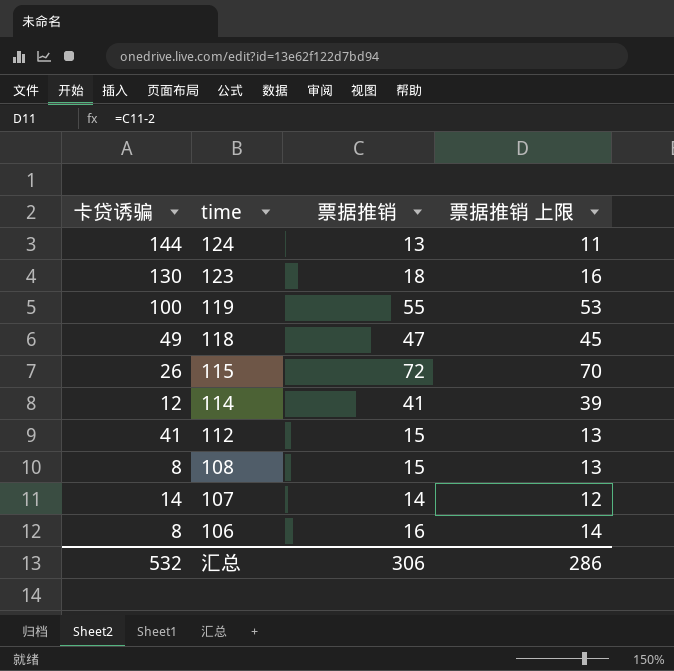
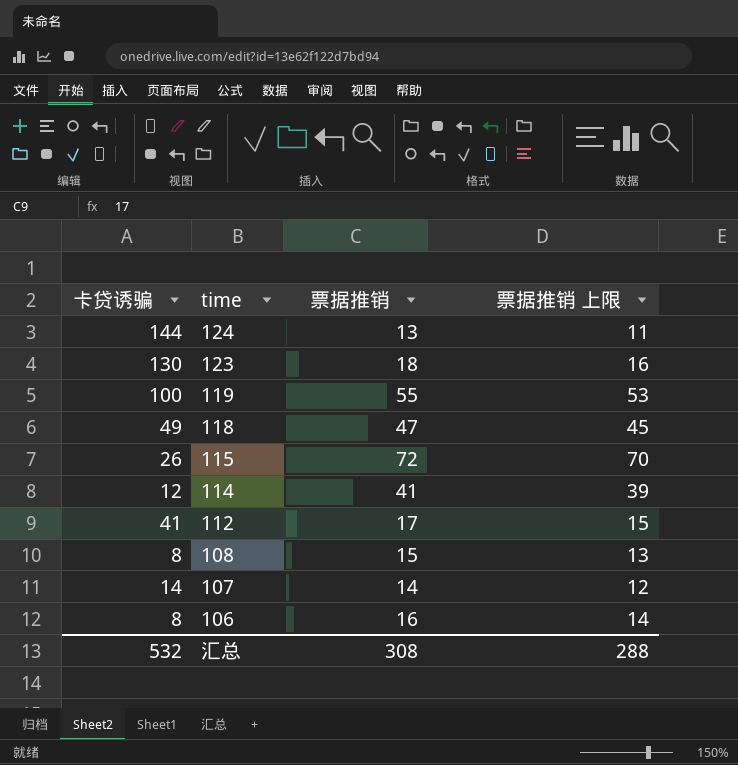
112 | 票据推销: 15 -> 17
112 | 票据推销 上限: 13 -> 15
汇总 | 票据推销: 306 -> 308
汇总 | 票据推销 上限: 286 -> 288

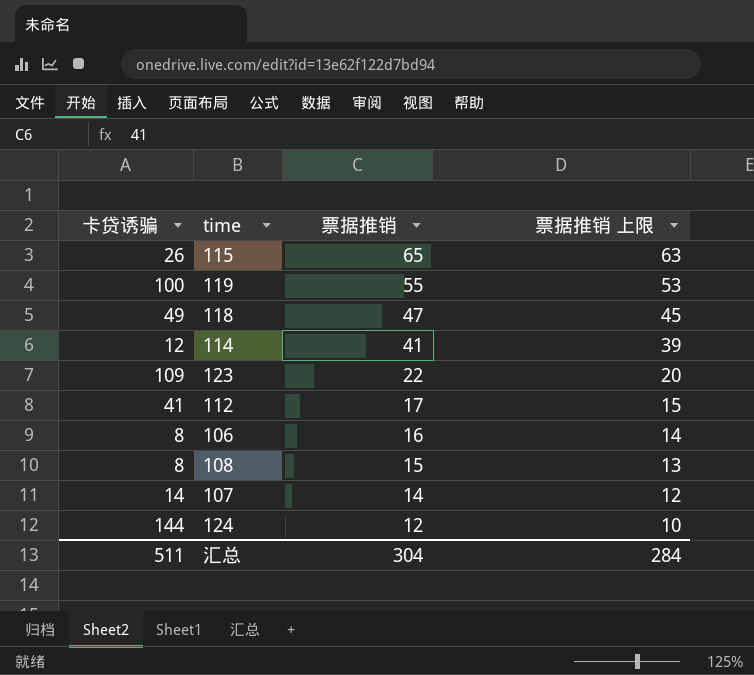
row order: time descending -> 票据推销 descending
115 | 票据推销: 72 -> 65
115 | 票据推销 上限: 70 -> 63
123 | 卡贷诱骗: 130 -> 109
123 | 票据推销: 18 -> 22
123 | 票据推销 上限: 16 -> 20
124 | 票据推销: 13 -> 12
124 | 票据推销 上限: 11 -> 10
汇总 | 卡贷诱骗: 532 -> 511
汇总 | 票据推销: 308 -> 304
汇总 | 票据推销 上限: 288 -> 284

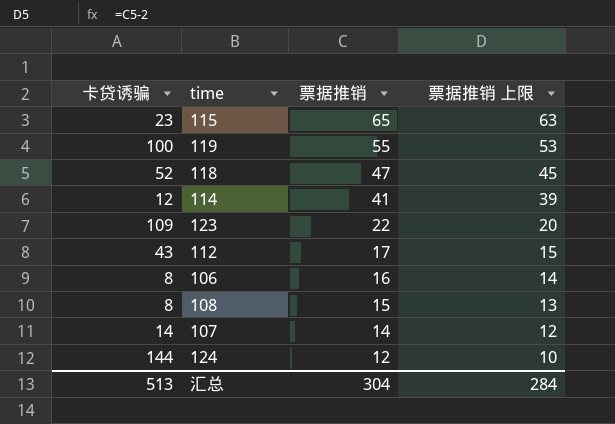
115 | 卡贷诱骗: 26 -> 23
118 | 卡贷诱骗: 49 -> 52
112 | 卡贷诱骗: 41 -> 43
汇总 | 卡贷诱骗: 511 -> 513

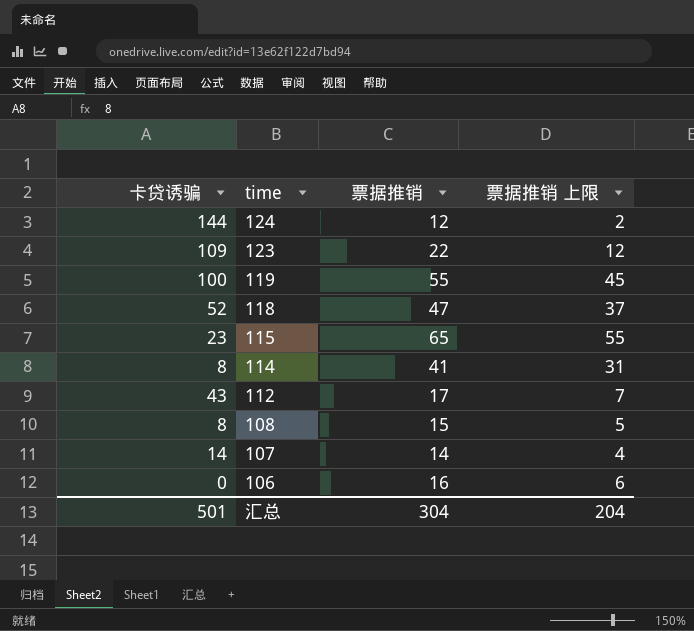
row order: 票据推销 descending -> time descending
column 票据推销 上限 | formula: [票据推销] - 2 -> [票据推销] - 10
114 | 卡贷诱骗: 12 -> 8
106 | 卡贷诱骗: 8 -> 0
汇总 | 卡贷诱骗: 513 -> 501
汇总 | 票据推销 上限: 284 -> 204

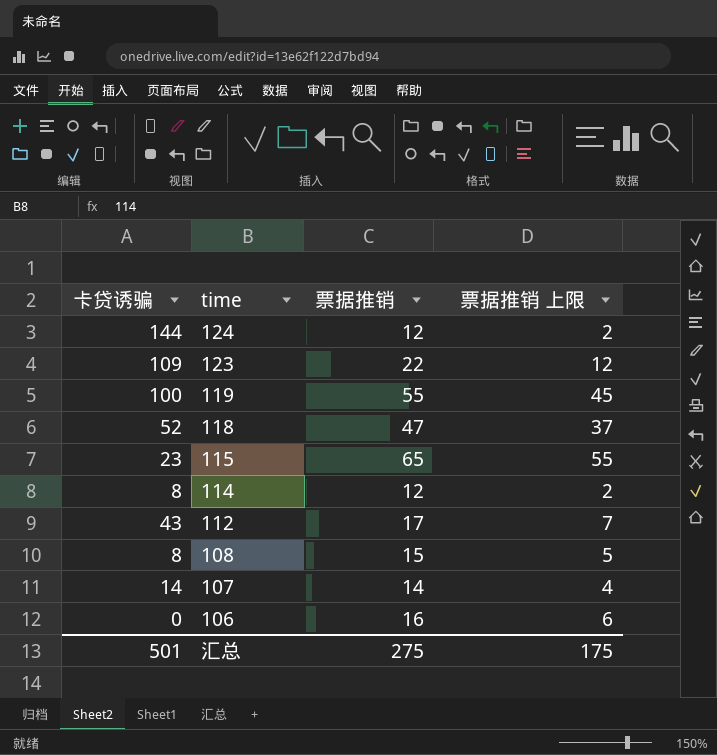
114 | 票据推销: 41 -> 12
114 | 票据推销 上限: 31 -> 2
汇总 | 票据推销: 304 -> 275
汇总 | 票据推销 上限: 204 -> 175

